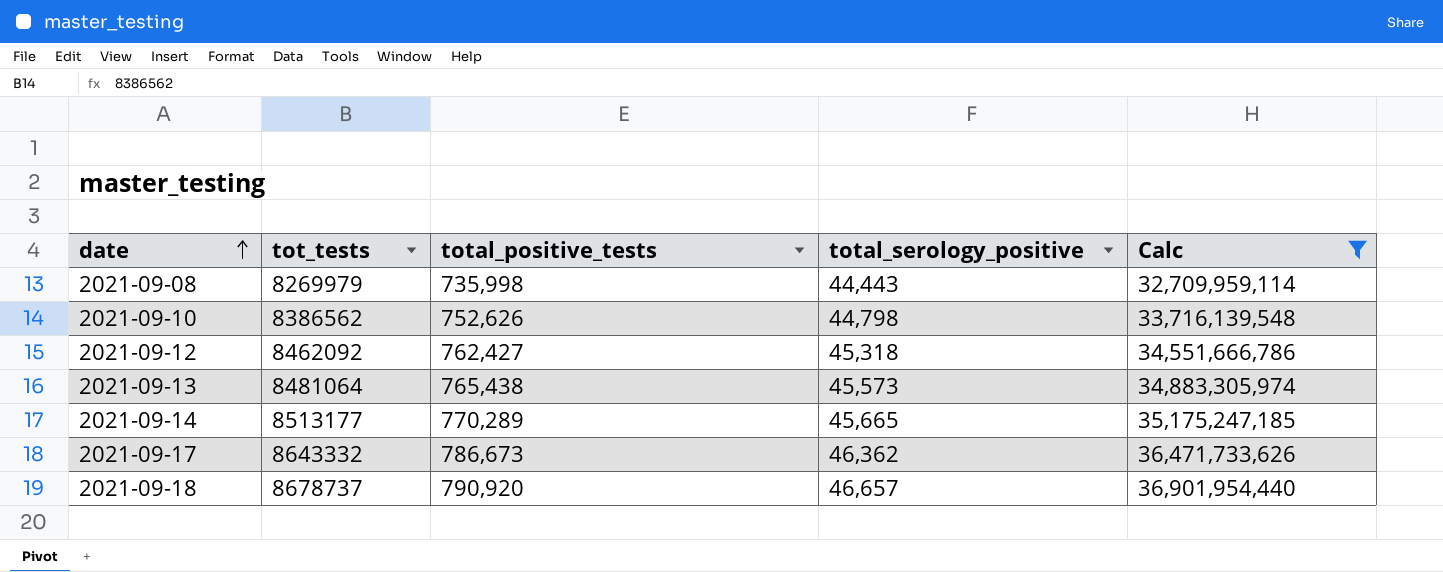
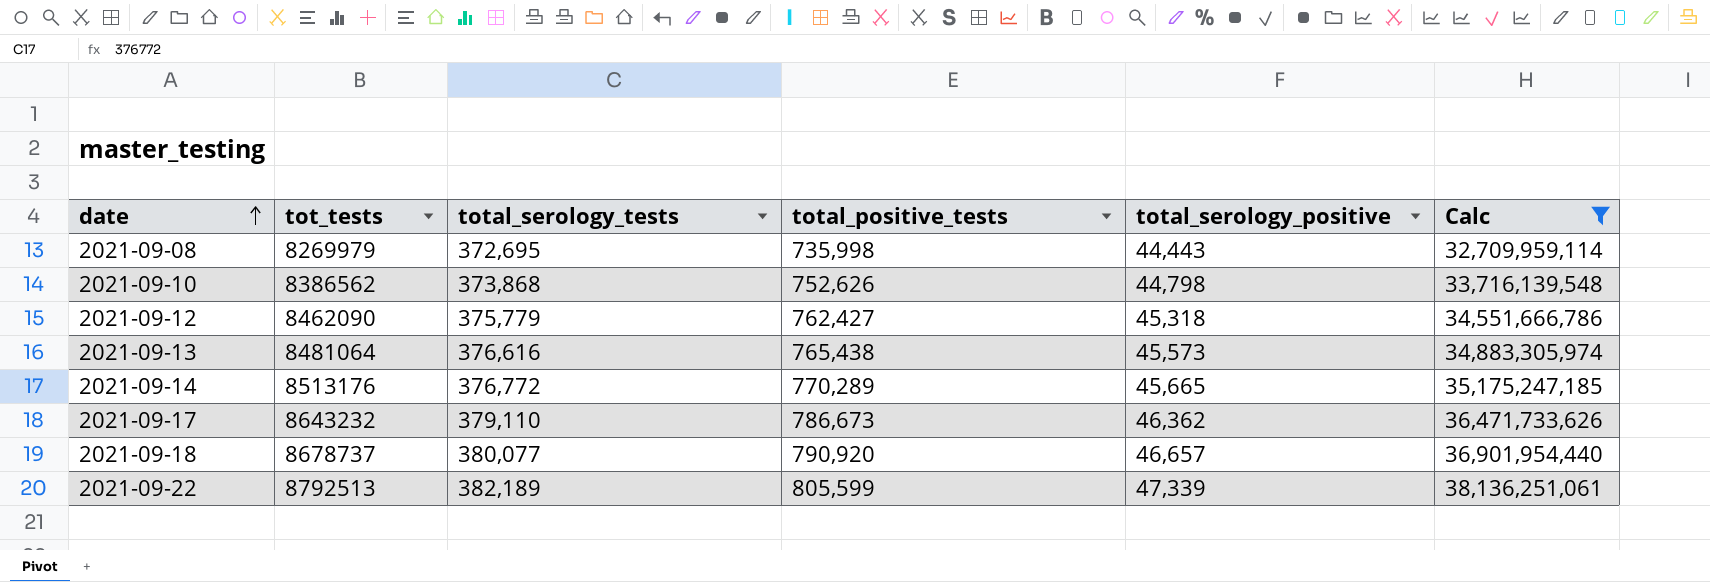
column total_serology_tests | position: none -> 3
2021-09-12 | tot_tests: 8462092 -> 8462090
2021-09-14 | tot_tests: 8513177 -> 8513176
2021-09-17 | tot_tests: 8643332 -> 8643232
row 2021-09-22: none -> 8792513 | 382,189 | 805,599 | 47,339 | 38,136,251,061

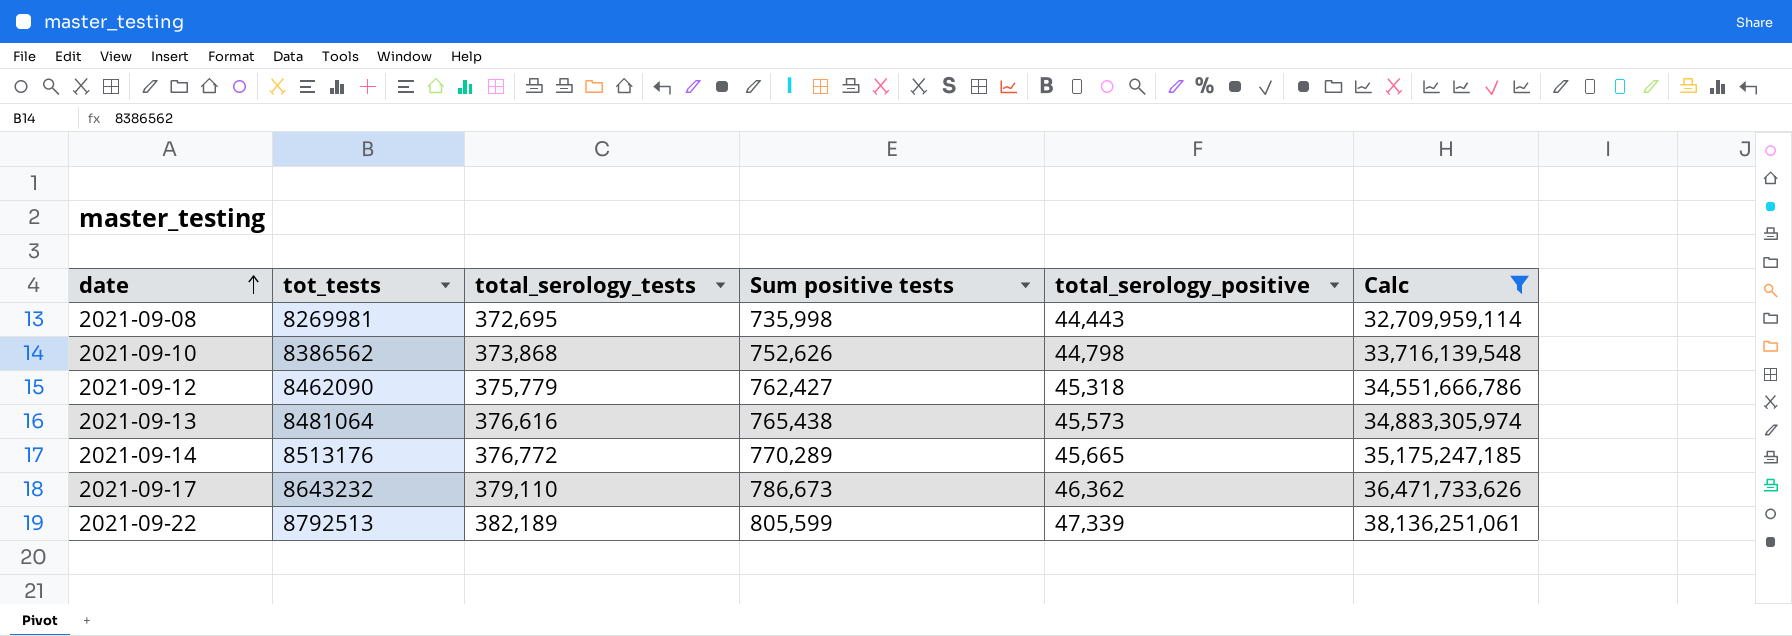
column name: total_positive_tests -> Sum positive tests
row 2021-09-18: 8678737 | 380,077 | 790,920 | 46,657 | 36,901,954,440 -> none
2021-09-08 | tot_tests: 8269979 -> 8269981

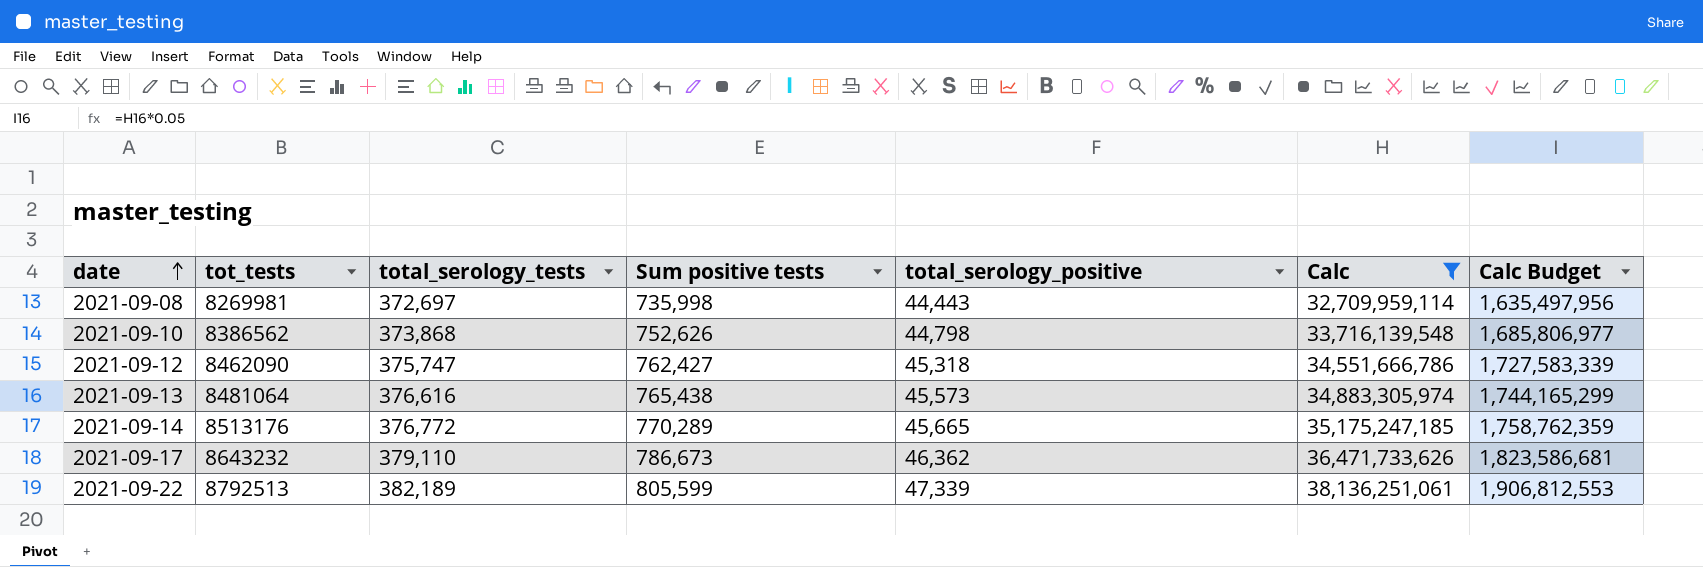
column Calc Budget | formula: none -> [Calc] * 0.05
2021-09-08 | total_serology_tests: 372,695 -> 372,697
2021-09-12 | total_serology_tests: 375,779 -> 375,747

